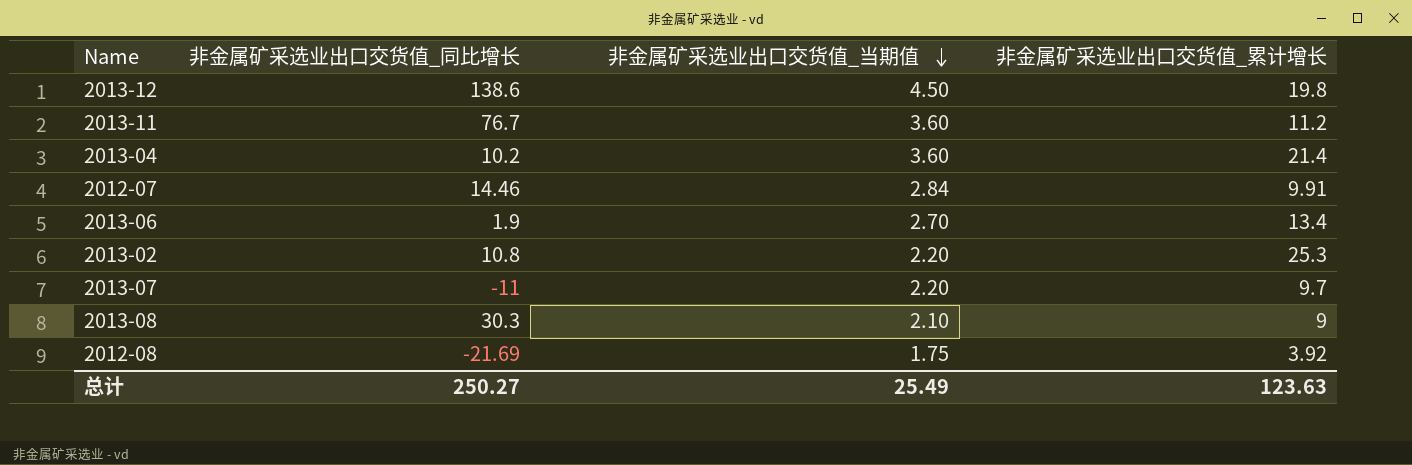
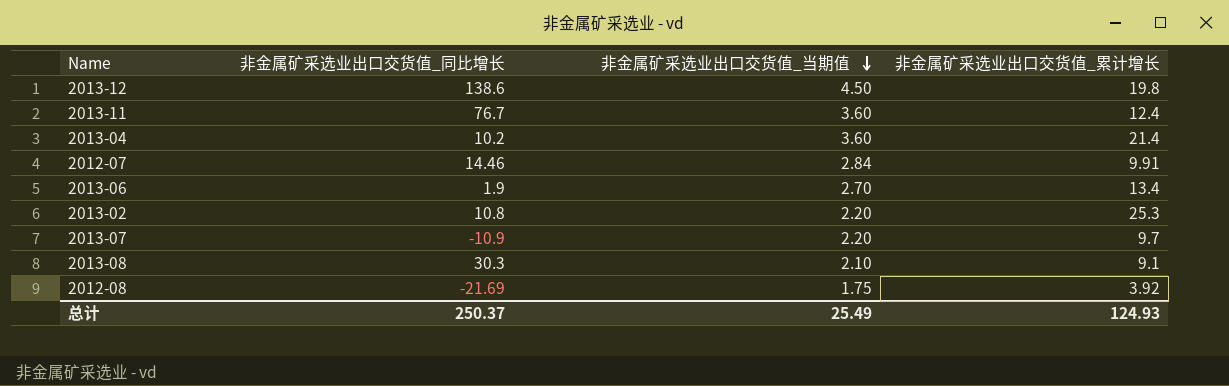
2013-11 | 非金属矿采选业出口交货值_累计增长: 11.2 -> 12.4
2013-07 | 非金属矿采选业出口交货值_同比增长: -11 -> -10.9
2013-08 | 非金属矿采选业出口交货值_累计增长: 9 -> 9.1
总计 | 非金属矿采选业出口交货值_同比增长: 250.27 -> 250.37
总计 | 非金属矿采选业出口交货值_累计增长: 123.63 -> 124.93

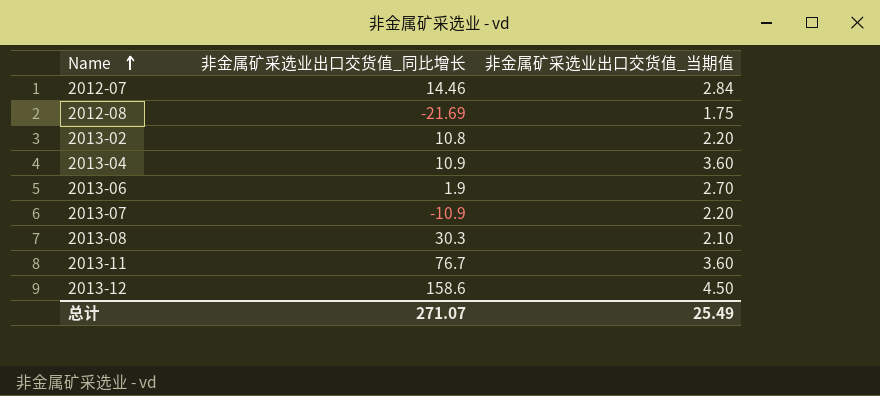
row order: 非金属矿采选业出口交货值_当期值 descending -> Name ascending
column 非金属矿采选业出口交货值_累计增长 | position: 4 -> none
2013-04 | 非金属矿采选业出口交货值_同比增长: 10.2 -> 10.9
2013-12 | 非金属矿采选业出口交货值_同比增长: 138.6 -> 158.6
总计 | 非金属矿采选业出口交货值_同比增长: 250.37 -> 271.07

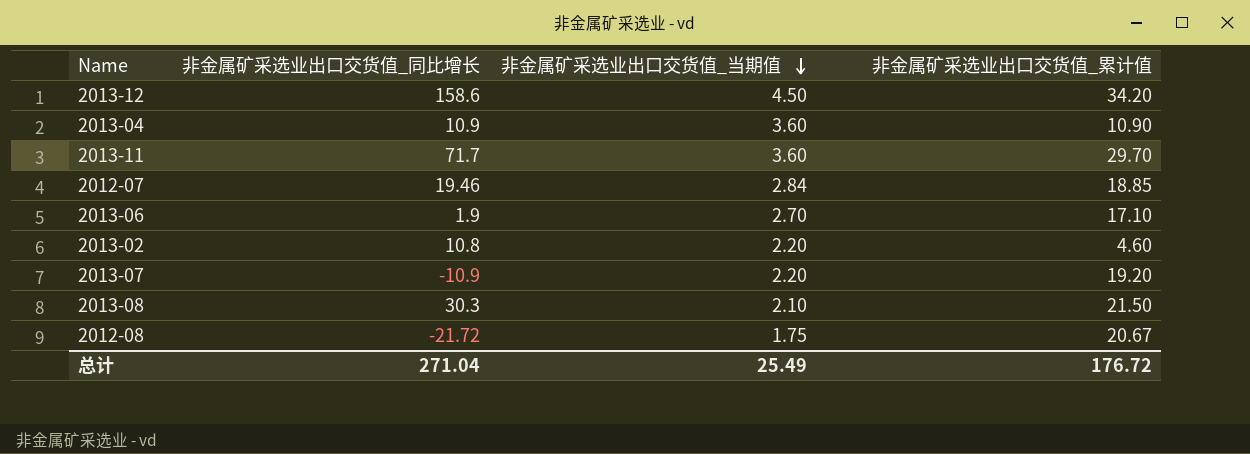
row order: Name ascending -> 非金属矿采选业出口交货值_当期值 descending
column 非金属矿采选业出口交货值_累计值 | position: none -> 4
2013-11 | 非金属矿采选业出口交货值_同比增长: 76.7 -> 71.7
2012-07 | 非金属矿采选业出口交货值_同比增长: 14.46 -> 19.46
2012-08 | 非金属矿采选业出口交货值_同比增长: -21.69 -> -21.72
总计 | 非金属矿采选业出口交货值_同比增长: 271.07 -> 271.04

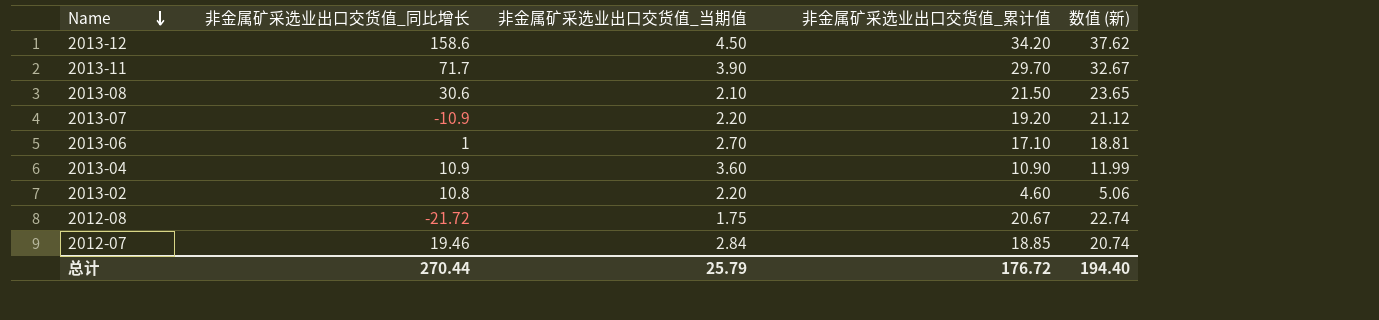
row order: 非金属矿采选业出口交货值_当期值 descending -> Name descending
column 数值 (新) | formula: none -> [非金属矿采选业出口交货值_累计值] * 1.1
2013-11 | 非金属矿采选业出口交货值_当期值: 3.60 -> 3.90
2013-08 | 非金属矿采选业出口交货值_同比增长: 30.3 -> 30.6
2013-06 | 非金属矿采选业出口交货值_同比增长: 1.9 -> 1
总计 | 非金属矿采选业出口交货值_同比增长: 271.04 -> 270.44
总计 | 非金属矿采选业出口交货值_当期值: 25.49 -> 25.79

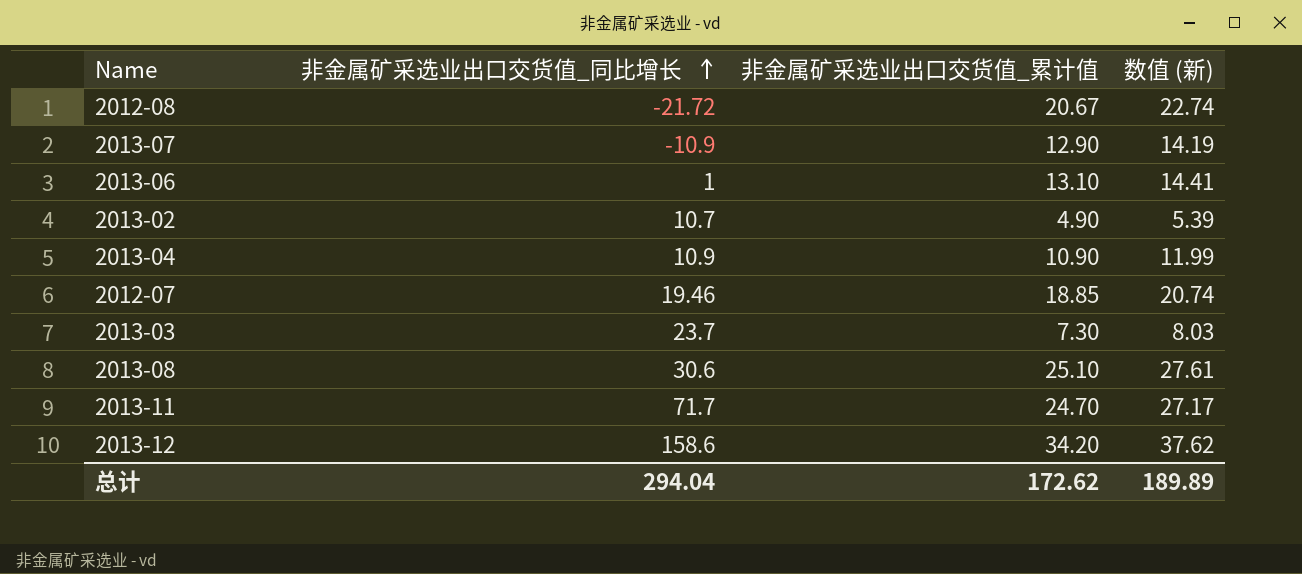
row order: Name descending -> 非金属矿采选业出口交货值_同比增长 ascending
column 非金属矿采选业出口交货值_当期值 | position: 3 -> none
2013-07 | 非金属矿采选业出口交货值_累计值: 19.20 -> 12.90
2013-07 | 数值 (新): 21.12 -> 14.19
2013-06 | 非金属矿采选业出口交货值_累计值: 17.10 -> 13.10
2013-06 | 数值 (新): 18.81 -> 14.41
2013-02 | 非金属矿采选业出口交货值_同比增长: 10.8 -> 10.7
2013-02 | 非金属矿采选业出口交货值_累计值: 4.60 -> 4.90
2013-02 | 数值 (新): 5.06 -> 5.39
row 2013-03: none -> 23.7 | 7.30 | 8.03
2013-08 | 非金属矿采选业出口交货值_累计值: 21.50 -> 25.10
2013-08 | 数值 (新): 23.65 -> 27.61
2013-11 | 非金属矿采选业出口交货值_累计值: 29.70 -> 24.70
2013-11 | 数值 (新): 32.67 -> 27.17
总计 | 非金属矿采选业出口交货值_同比增长: 270.44 -> 294.04
总计 | 非金属矿采选业出口交货值_累计值: 176.72 -> 172.62
总计 | 数值 (新): 194.40 -> 189.89

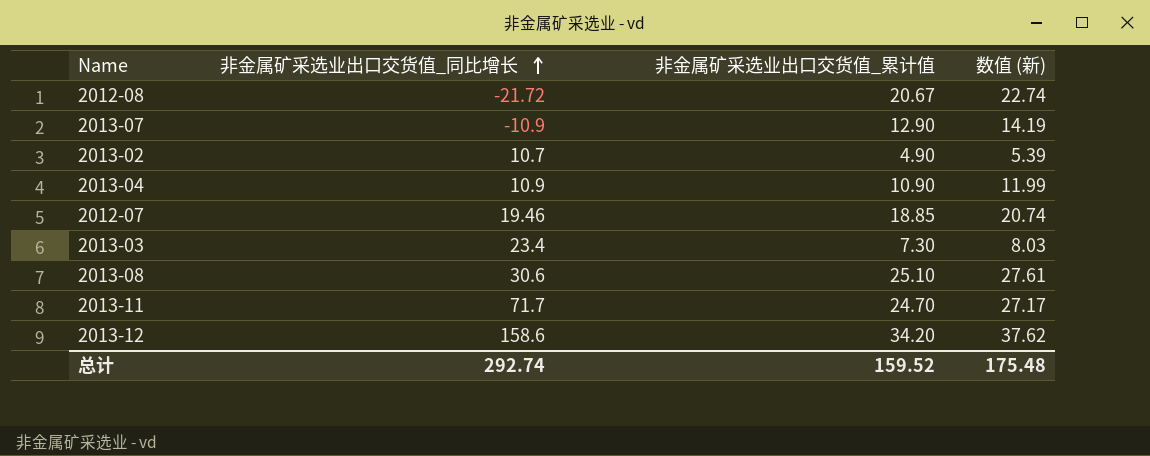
row 2013-06: 1 | 13.10 | 14.41 -> none
2013-03 | 非金属矿采选业出口交货值_同比增长: 23.7 -> 23.4
总计 | 非金属矿采选业出口交货值_同比增长: 294.04 -> 292.74
总计 | 非金属矿采选业出口交货值_累计值: 172.62 -> 159.52
总计 | 数值 (新): 189.89 -> 175.48

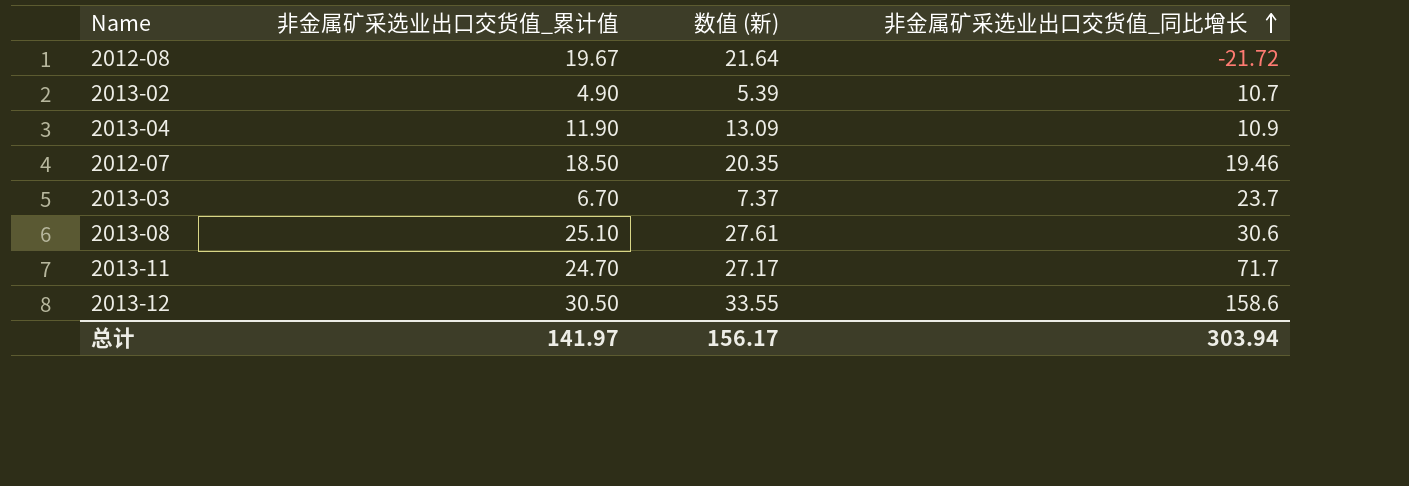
column 非金属矿采选业出口交货值_同比增长 | position: 2 -> 4
row 2013-07: -10.9 | 12.90 | 14.19 -> none
2012-08 | 非金属矿采选业出口交货值_累计值: 20.67 -> 19.67
2012-08 | 数值 (新): 22.74 -> 21.64
2013-04 | 非金属矿采选业出口交货值_累计值: 10.90 -> 11.90
2013-04 | 数值 (新): 11.99 -> 13.09
2012-07 | 非金属矿采选业出口交货值_累计值: 18.85 -> 18.50
2012-07 | 数值 (新): 20.74 -> 20.35
2013-03 | 非金属矿采选业出口交货值_累计值: 7.30 -> 6.70
2013-03 | 数值 (新): 8.03 -> 7.37
2013-03 | 非金属矿采选业出口交货值_同比增长: 23.4 -> 23.7
2013-12 | 非金属矿采选业出口交货值_累计值: 34.20 -> 30.50
2013-12 | 数值 (新): 37.62 -> 33.55
总计 | 非金属矿采选业出口交货值_累计值: 159.52 -> 141.97
总计 | 数值 (新): 175.48 -> 156.17
总计 | 非金属矿采选业出口交货值_同比增长: 292.74 -> 303.94

